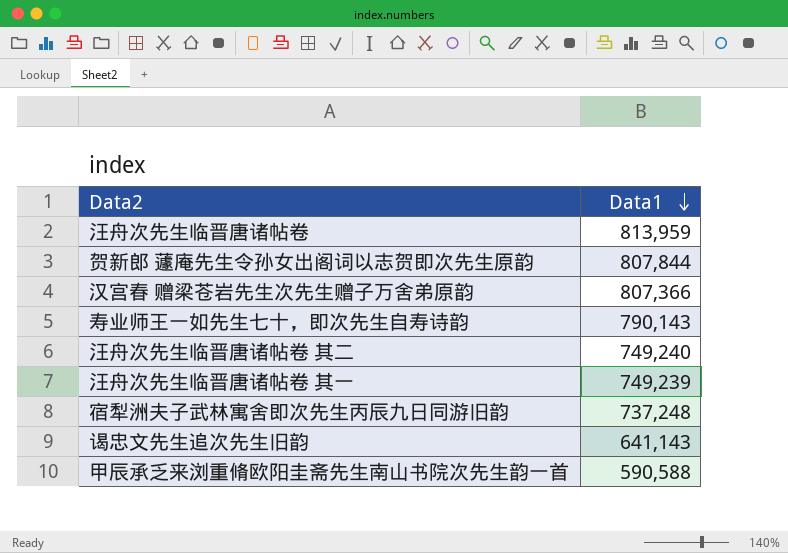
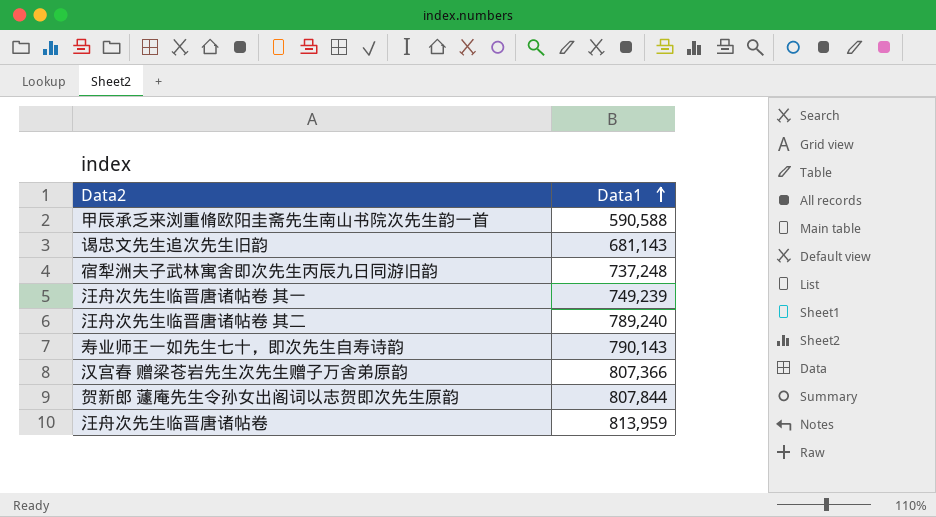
row order: Data1 descending -> Data1 ascending
谒忠文先生追次先生旧韵 | Data1: 641,143 -> 681,143
汪舟次先生临晋唐诸帖卷 其二 | Data1: 749,240 -> 789,240

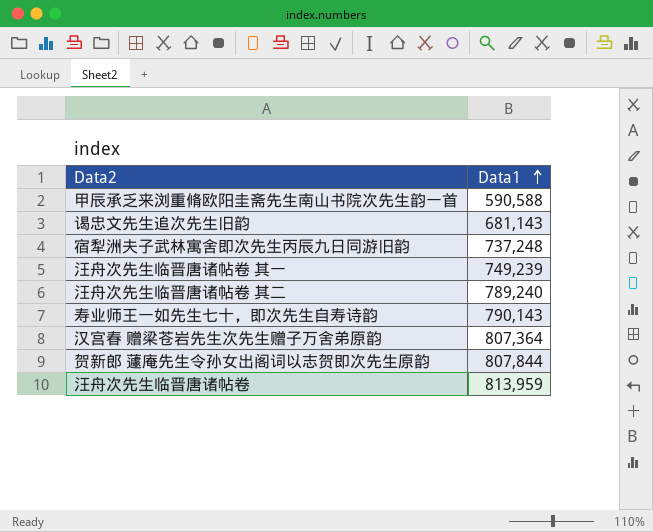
汉宫春 赠梁苍岩先生次先生赠子万舍弟原韵 | Data1: 807,366 -> 807,364

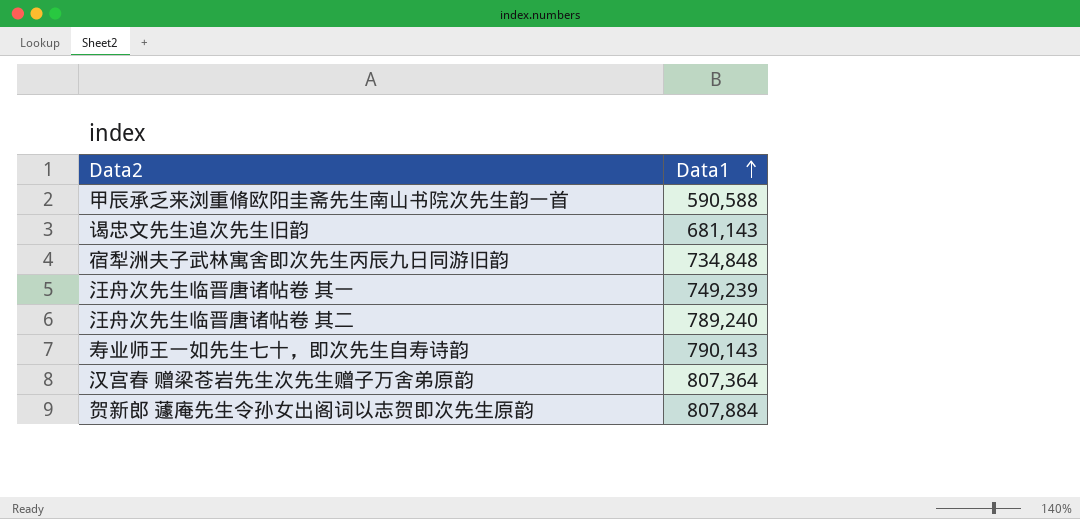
row 汪舟次先生临晋唐诸帖卷: 813,959 -> none
宿犁洲夫子武林寓舍即次先生丙辰九日同游旧韵 | Data1: 737,248 -> 734,848
贺新郎 蘧庵先生令孙女出阁词以志贺即次先生原韵 | Data1: 807,844 -> 807,884

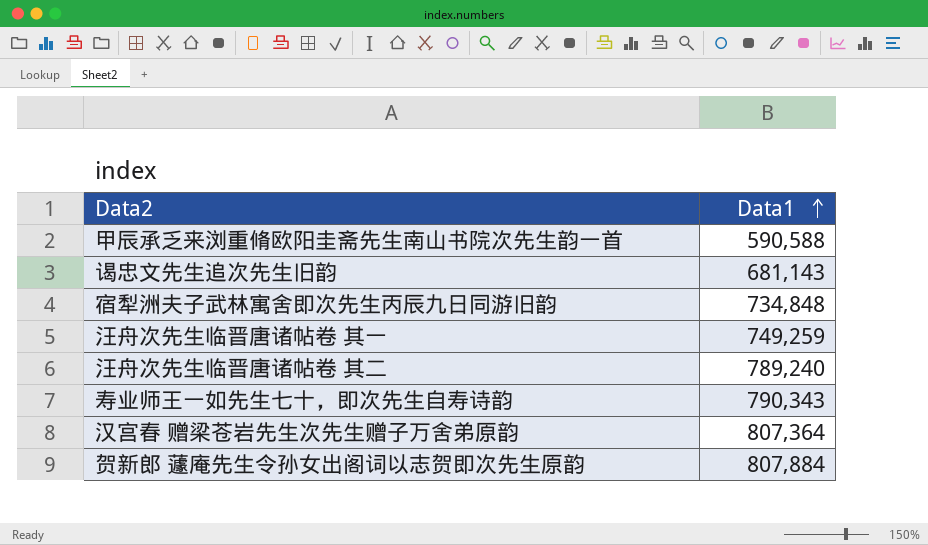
汪舟次先生临晋唐诸帖卷 其一 | Data1: 749,239 -> 749,259
寿业师王一如先生七十，即次先生自寿诗韵 | Data1: 790,143 -> 790,343

